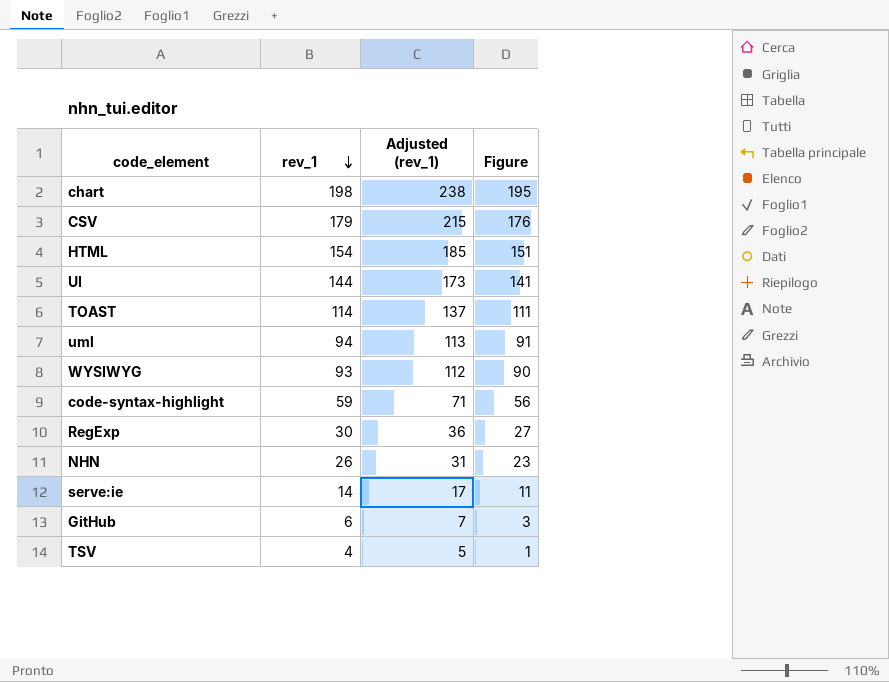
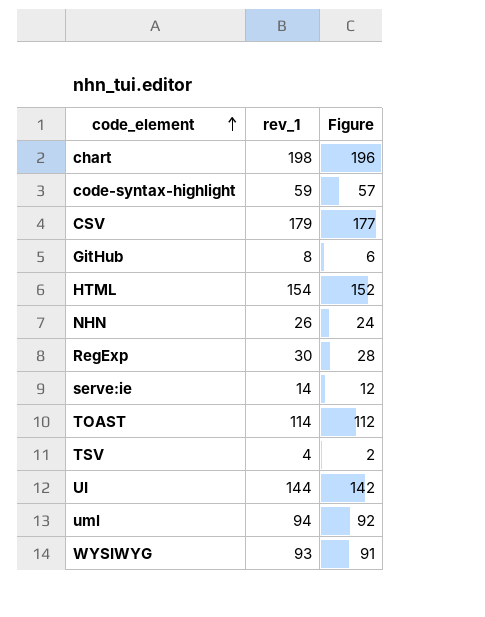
row order: rev_1 descending -> code_element ascending
column Adjusted (rev_1) | formula: [rev_1] * 1.2 -> none
column Figure | formula: [rev_1] - 3 -> [rev_1] - 2
GitHub | rev_1: 6 -> 8

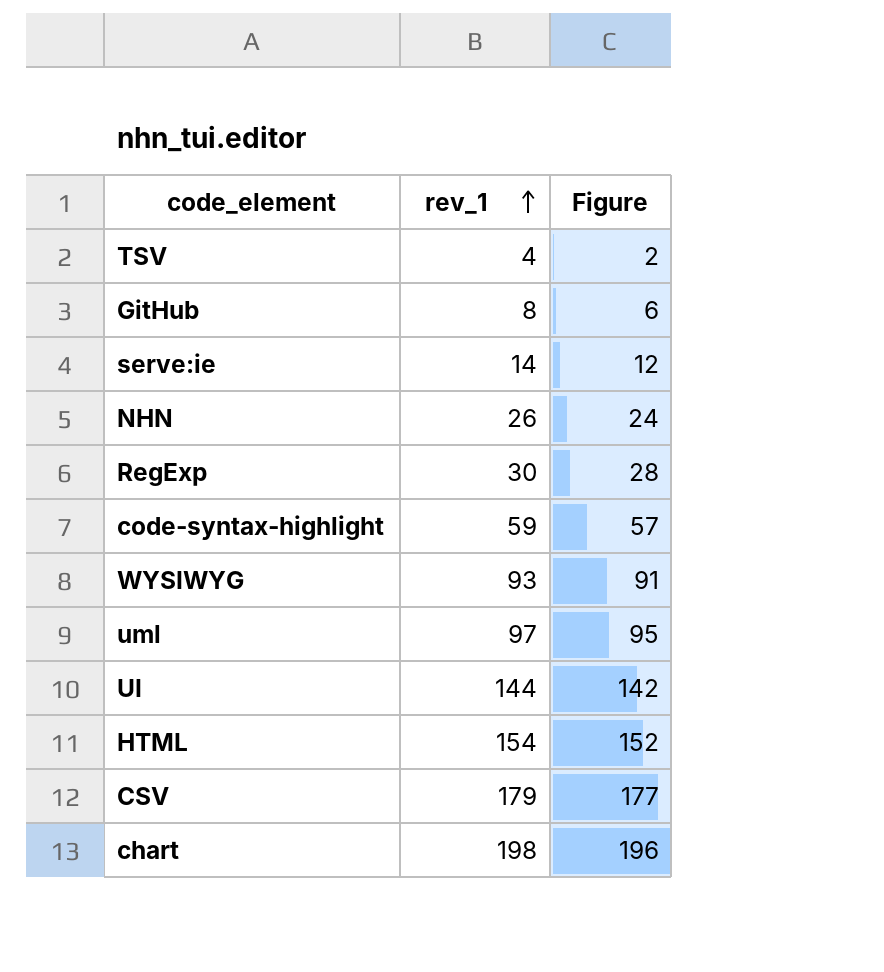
row order: code_element ascending -> rev_1 ascending
row TOAST: 114 | 112 -> none
uml | rev_1: 94 -> 97
uml | Figure: 92 -> 95

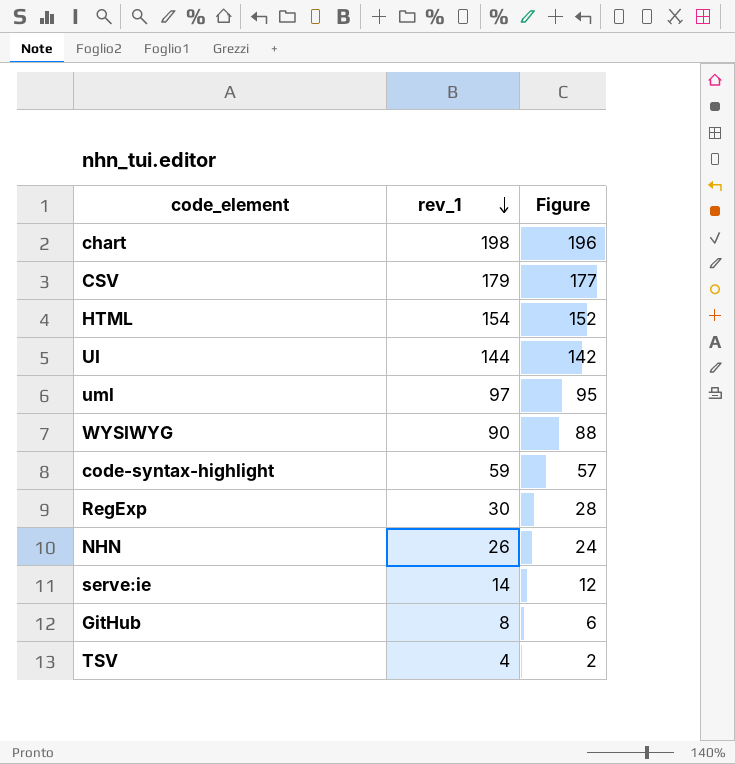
row order: rev_1 ascending -> rev_1 descending
WYSIWYG | rev_1: 93 -> 90
WYSIWYG | Figure: 91 -> 88

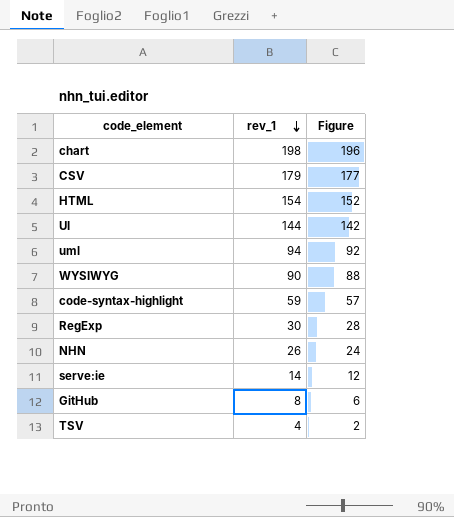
uml | rev_1: 97 -> 94
uml | Figure: 95 -> 92

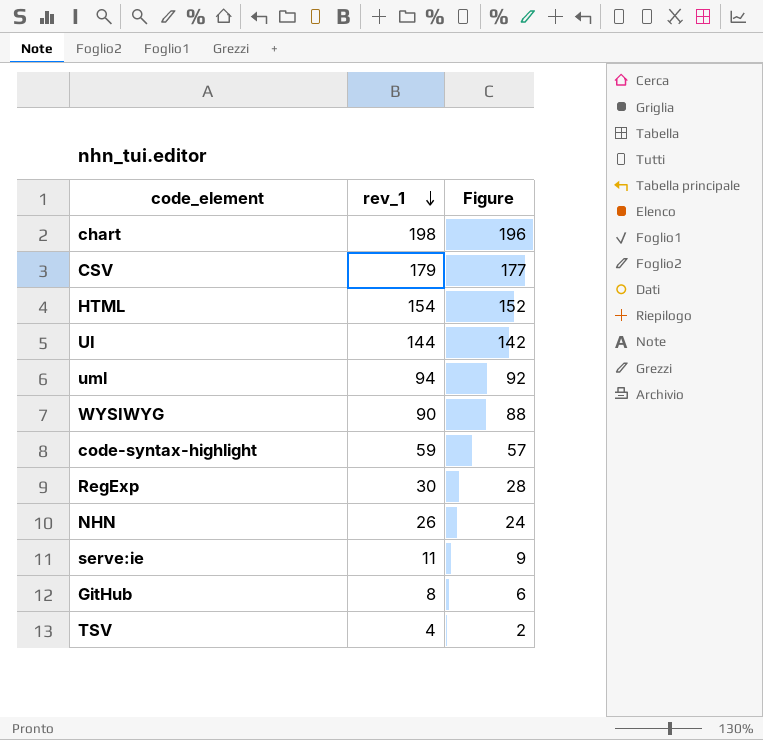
serve:ie | rev_1: 14 -> 11
serve:ie | Figure: 12 -> 9

